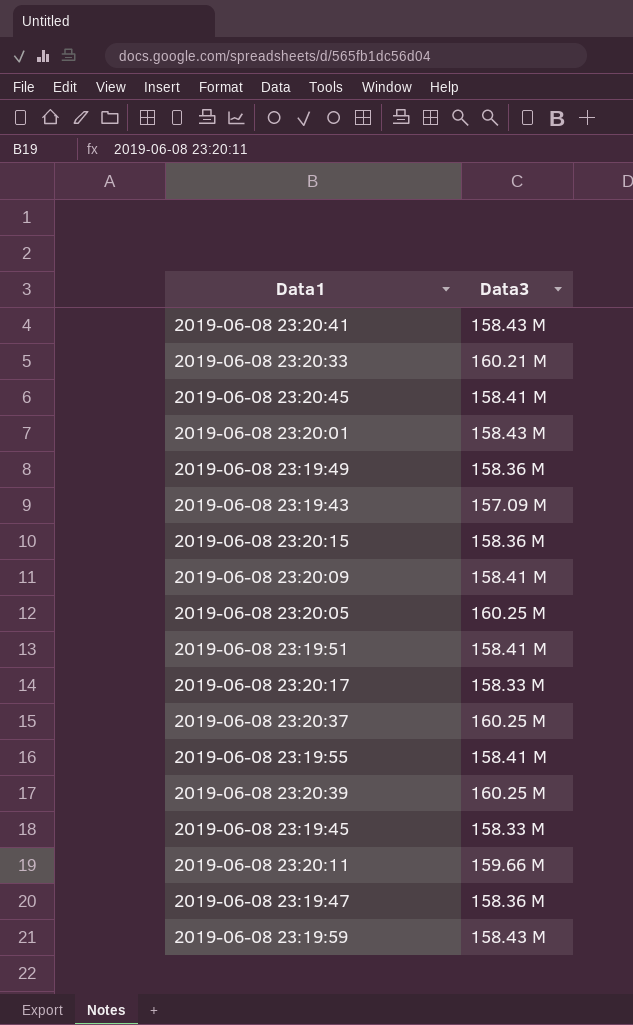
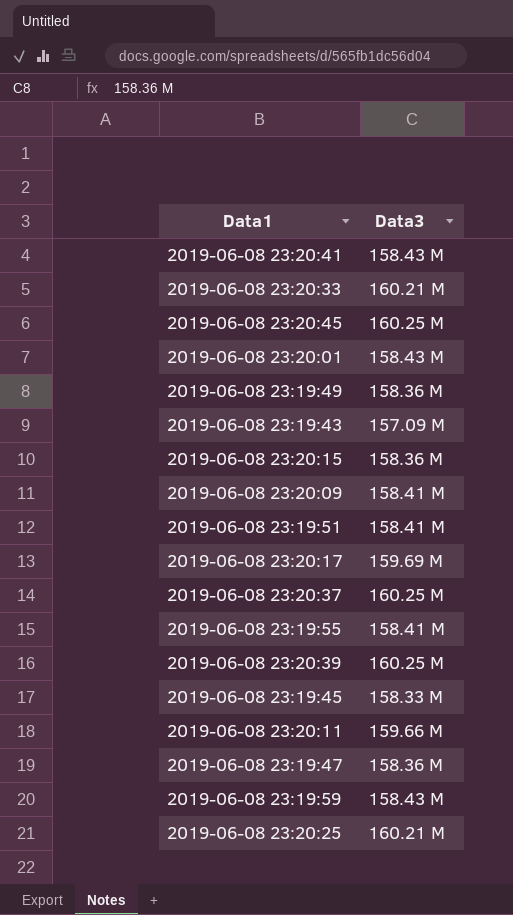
row 2019-06-08 23:20:05: 160.25 M -> none
2019-06-08 23:20:45 | Data3: 158.41 M -> 160.25 M
2019-06-08 23:20:17 | Data3: 158.33 M -> 159.69 M
row 2019-06-08 23:20:25: none -> 160.21 M

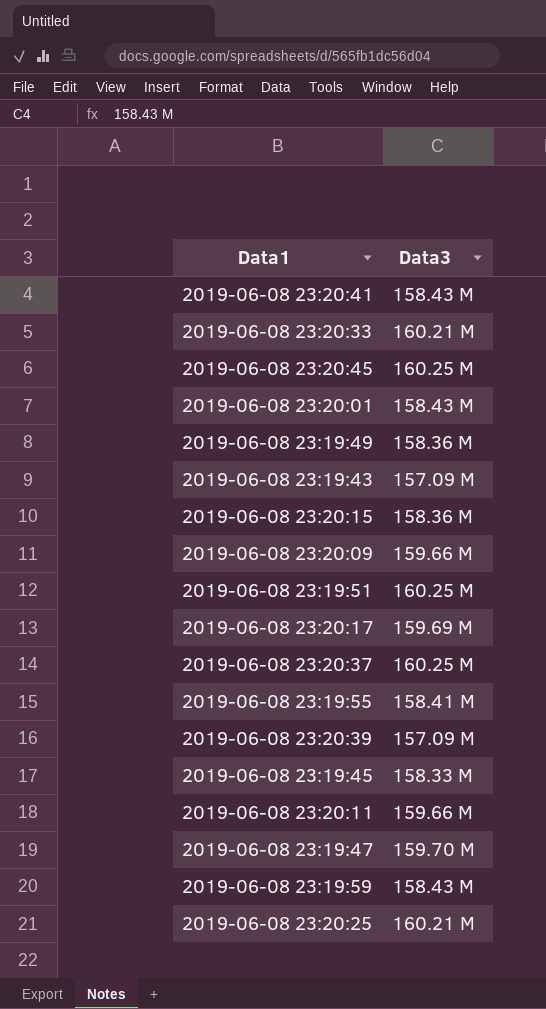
2019-06-08 23:20:09 | Data3: 158.41 M -> 159.66 M
2019-06-08 23:19:51 | Data3: 158.41 M -> 160.25 M
2019-06-08 23:20:39 | Data3: 160.25 M -> 157.09 M
2019-06-08 23:19:47 | Data3: 158.36 M -> 159.70 M

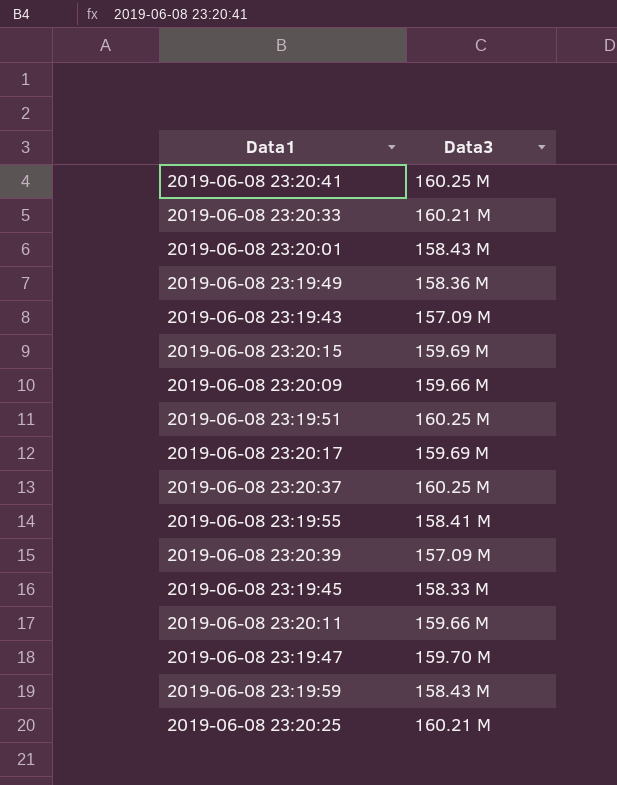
row 2019-06-08 23:20:45: 160.25 M -> none
2019-06-08 23:20:41 | Data3: 158.43 M -> 160.25 M
2019-06-08 23:20:15 | Data3: 158.36 M -> 159.69 M

